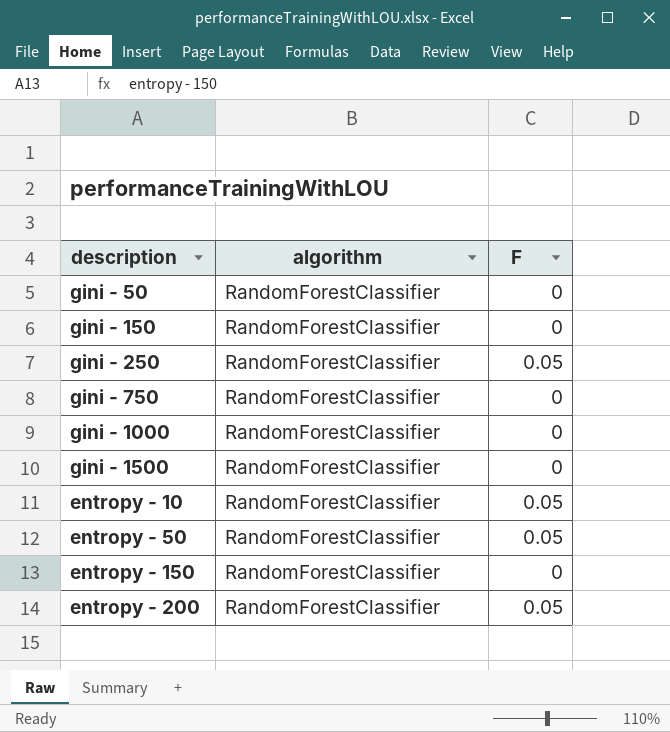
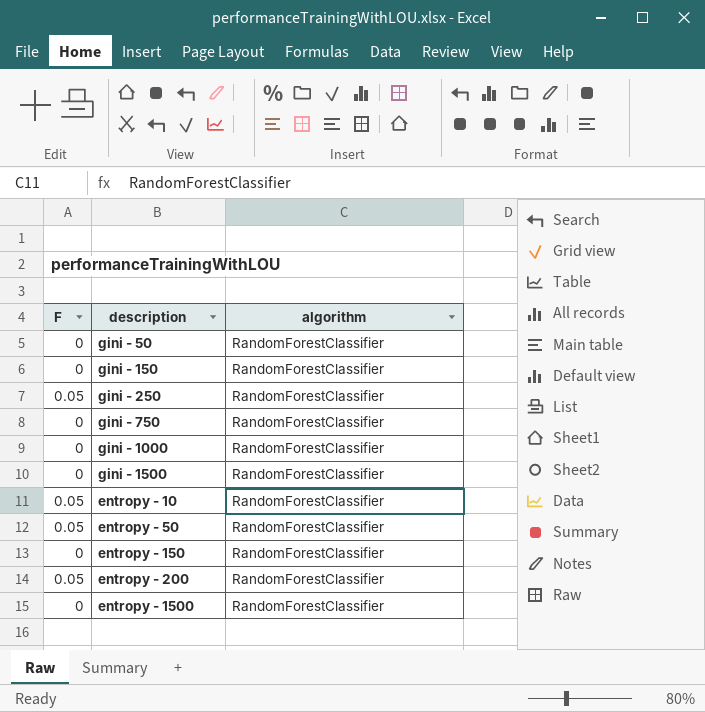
column F | position: 3 -> 1
row entropy - 1500: none -> 0 | RandomForestClassifier

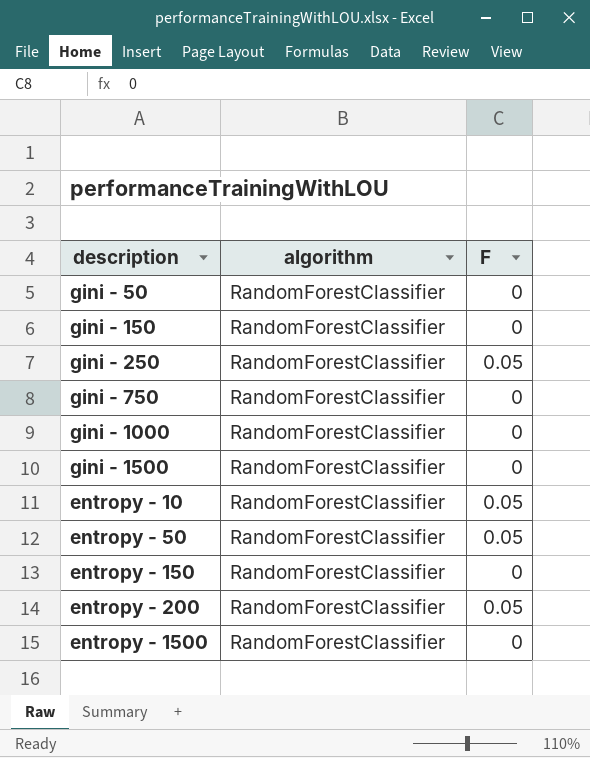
column F | position: 1 -> 3

